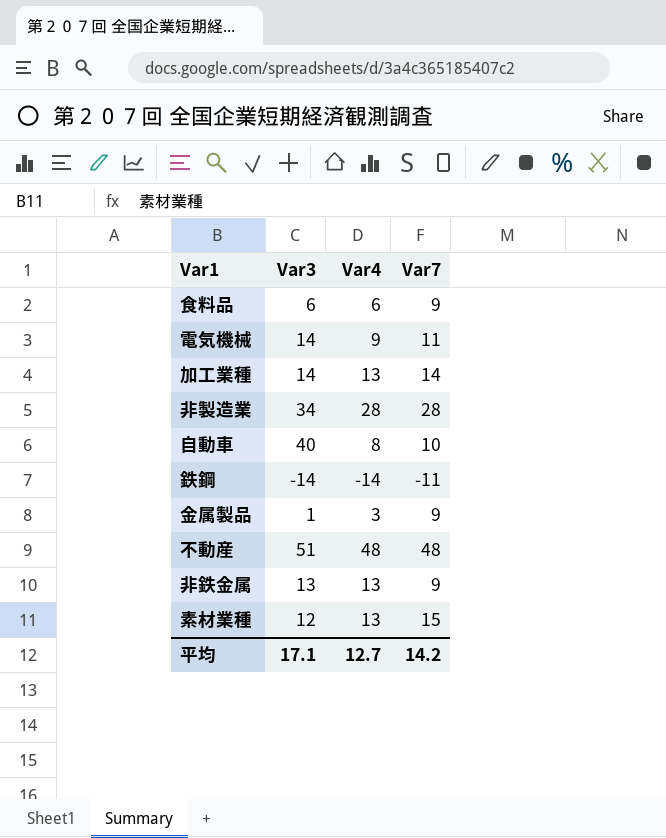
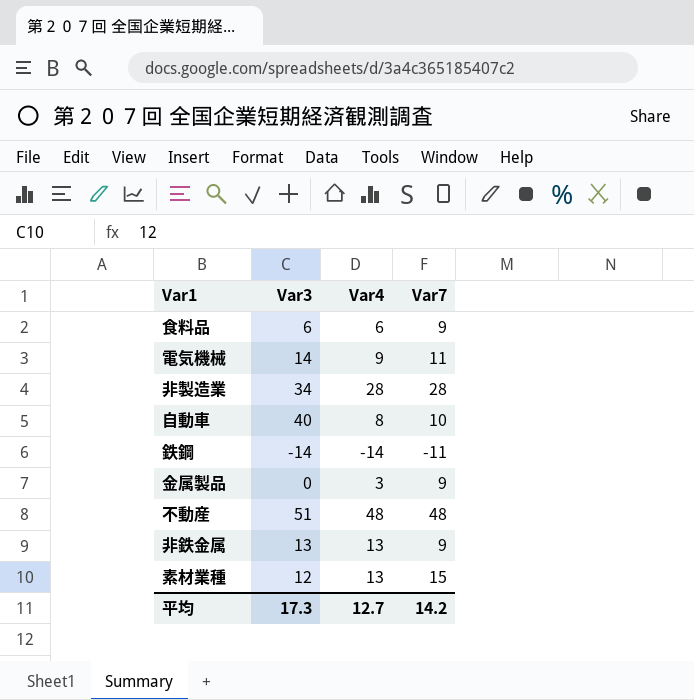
row 加工業種: 14 | 13 | 14 -> none
金属製品 | Var3: 1 -> 0
平均 | Var3: 17.1 -> 17.3

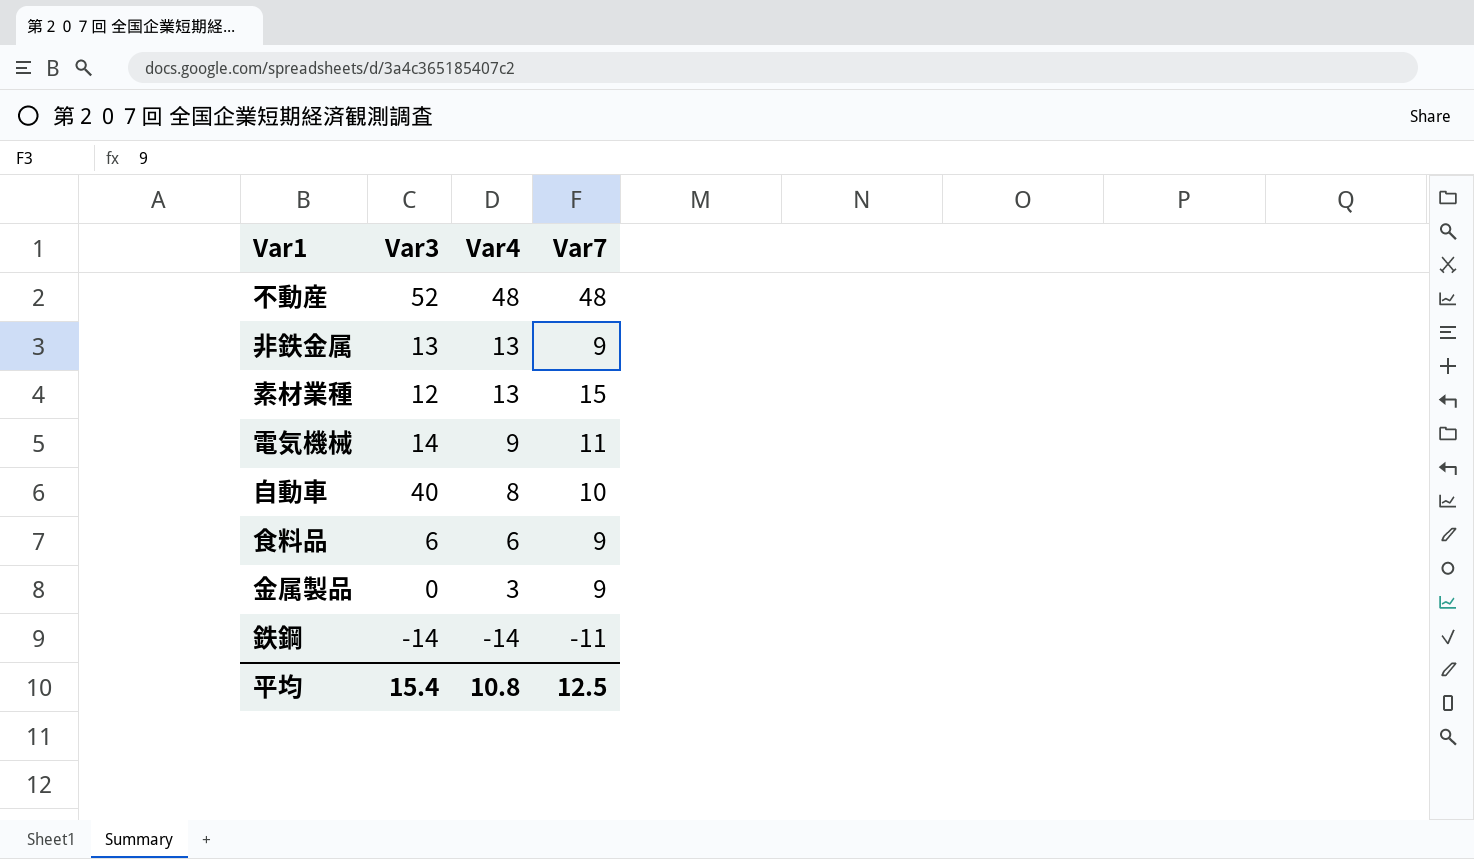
row order: none -> Var4 descending
row 非製造業: 34 | 28 | 28 -> none
不動産 | Var3: 51 -> 52
平均 | Var3: 17.3 -> 15.4
平均 | Var4: 12.7 -> 10.8
平均 | Var7: 14.2 -> 12.5

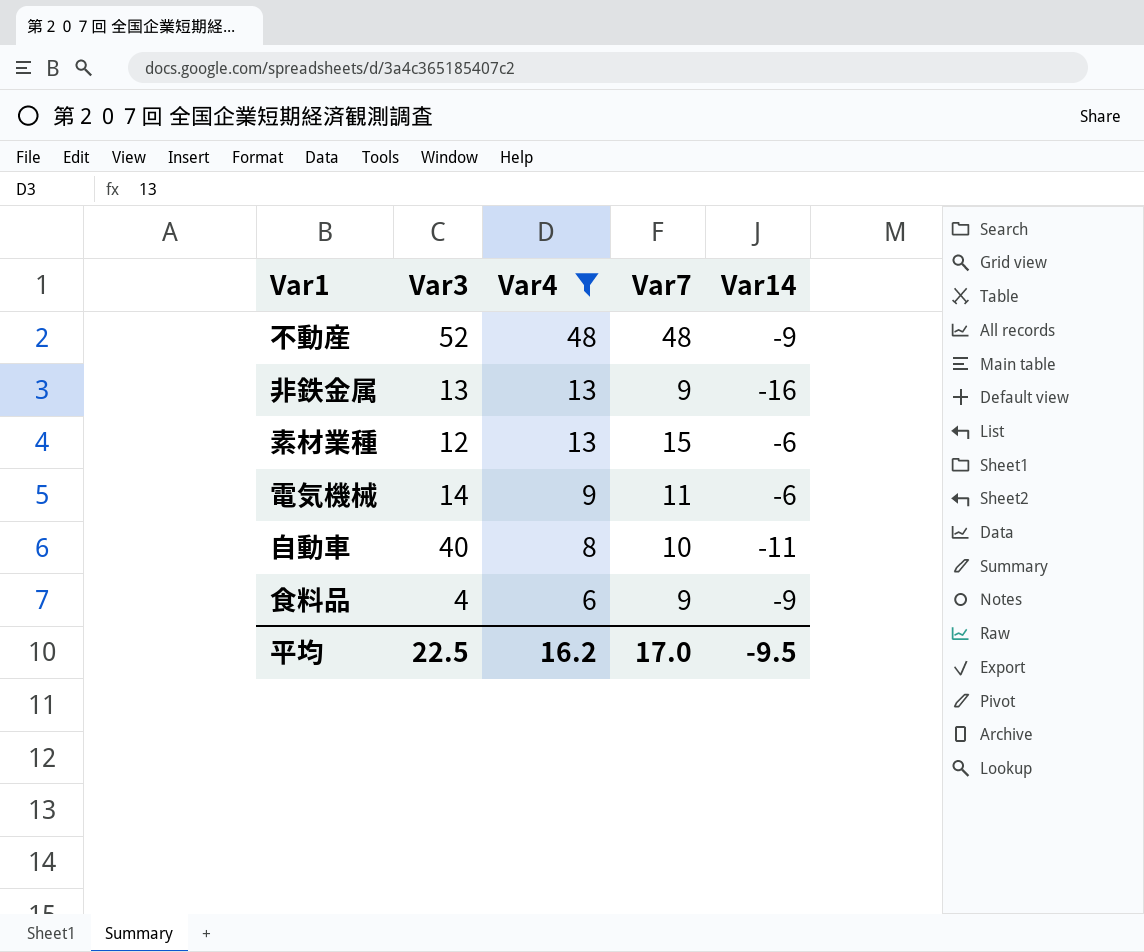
filter: none -> Var4 >= 6
column Var14 | position: none -> 5
食料品 | Var3: 6 -> 4
平均 | Var3: 15.4 -> 22.5
平均 | Var4: 10.8 -> 16.2
平均 | Var7: 12.5 -> 17.0

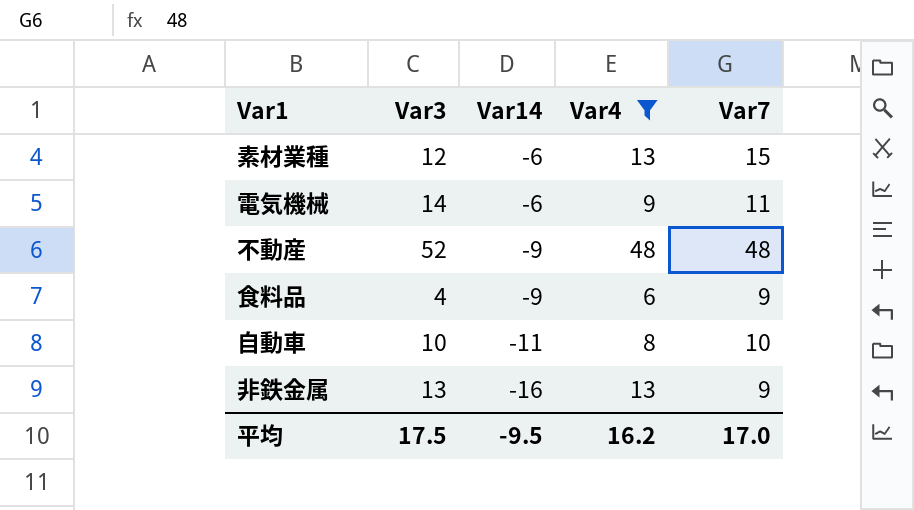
row order: Var4 descending -> Var14 descending
column Var14 | position: 5 -> 3
自動車 | Var3: 40 -> 10
平均 | Var3: 22.5 -> 17.5

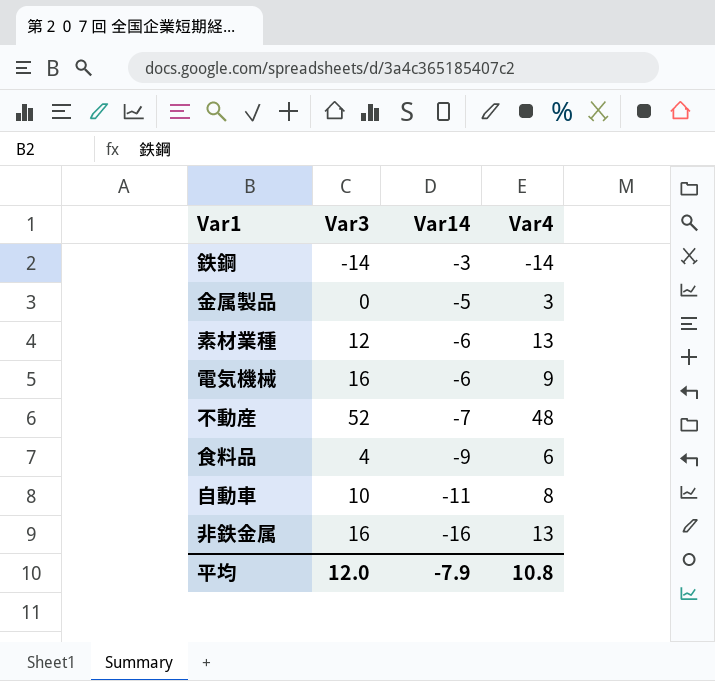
filter: Var4 >= 6 -> none
column Var7 | position: 5 -> none
電気機械 | Var3: 14 -> 16
不動産 | Var14: -9 -> -7
非鉄金属 | Var3: 13 -> 16
平均 | Var3: 17.5 -> 12.0
平均 | Var14: -9.5 -> -7.9
平均 | Var4: 16.2 -> 10.8

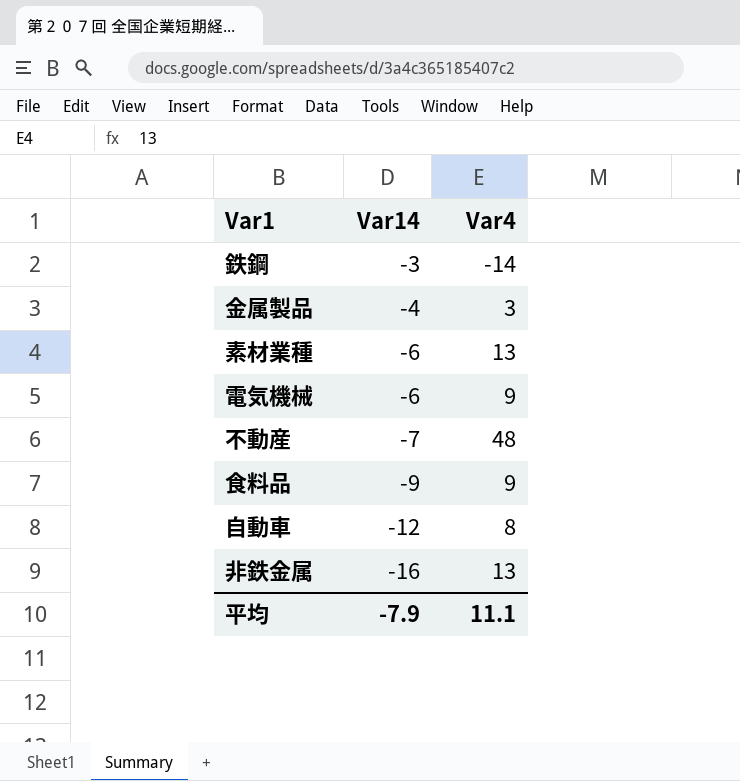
column Var3 | position: 2 -> none
金属製品 | Var14: -5 -> -4
食料品 | Var4: 6 -> 9
自動車 | Var14: -11 -> -12
平均 | Var4: 10.8 -> 11.1

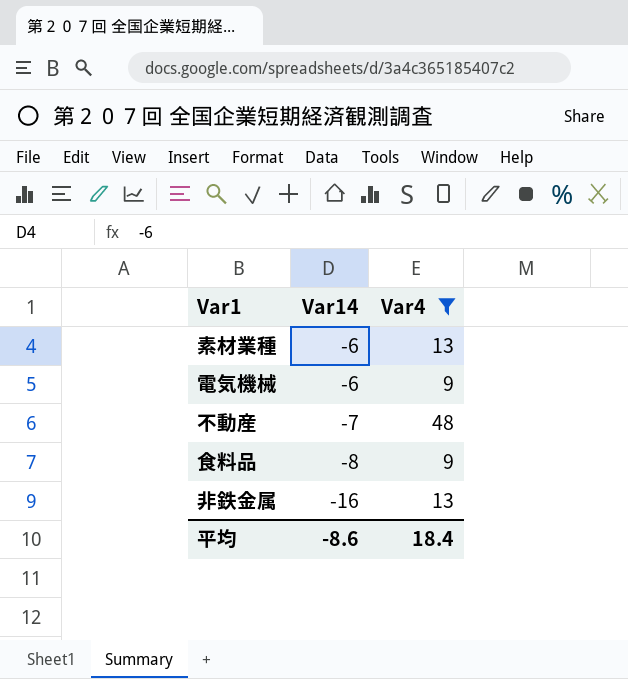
filter: none -> Var4 >= 9
食料品 | Var14: -9 -> -8
平均 | Var14: -7.9 -> -8.6
平均 | Var4: 11.1 -> 18.4

